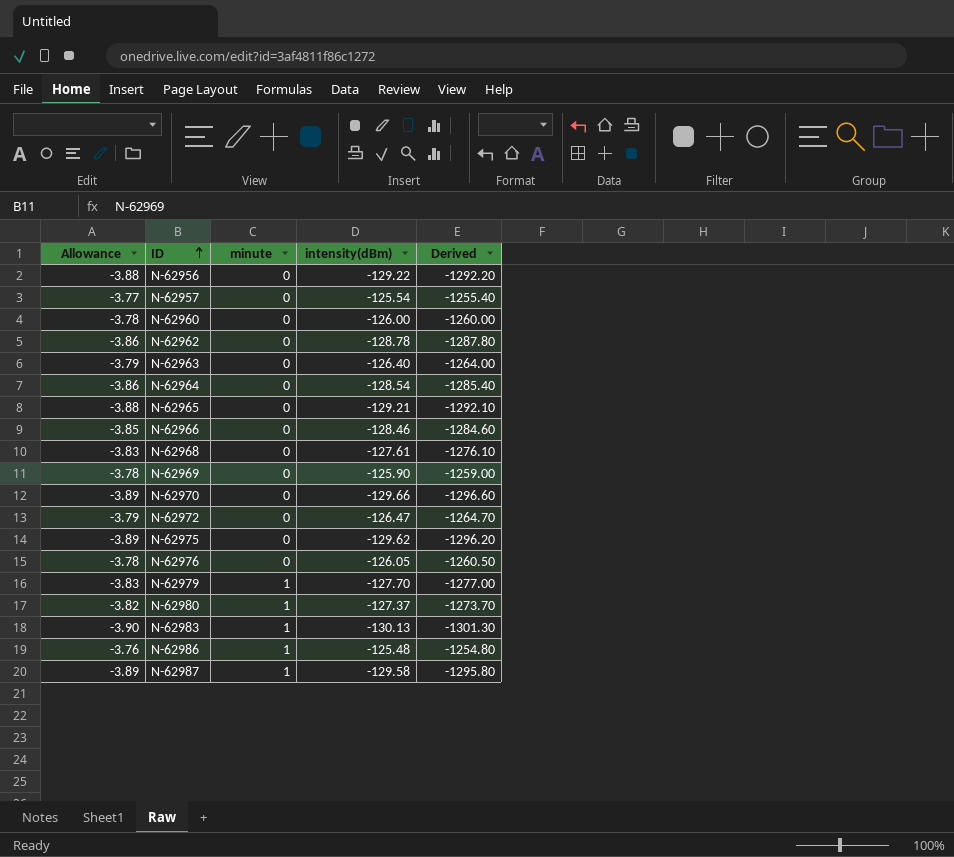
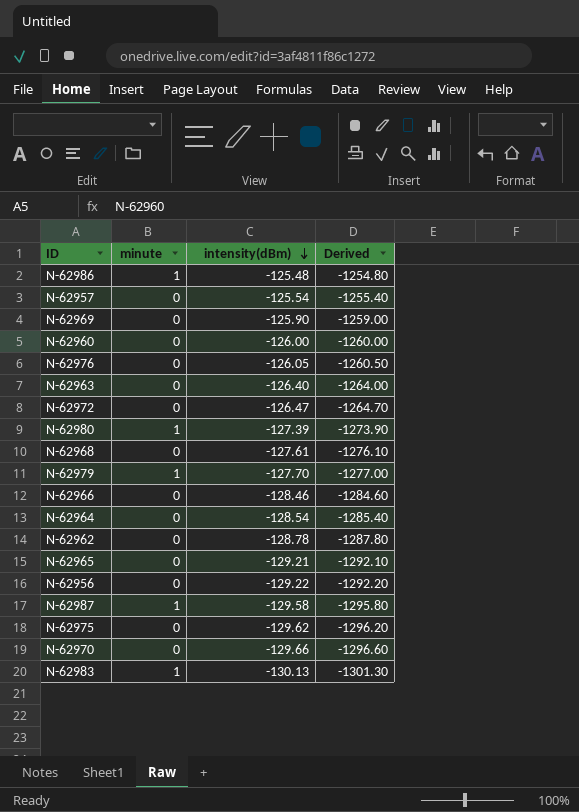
row order: ID ascending -> intensity(dBm) descending
column Allowance | formula: [intensity(dBm)] * 0.03 -> none
N-62980 | intensity(dBm): -127.37 -> -127.39
N-62980 | Derived: -1273.70 -> -1273.90

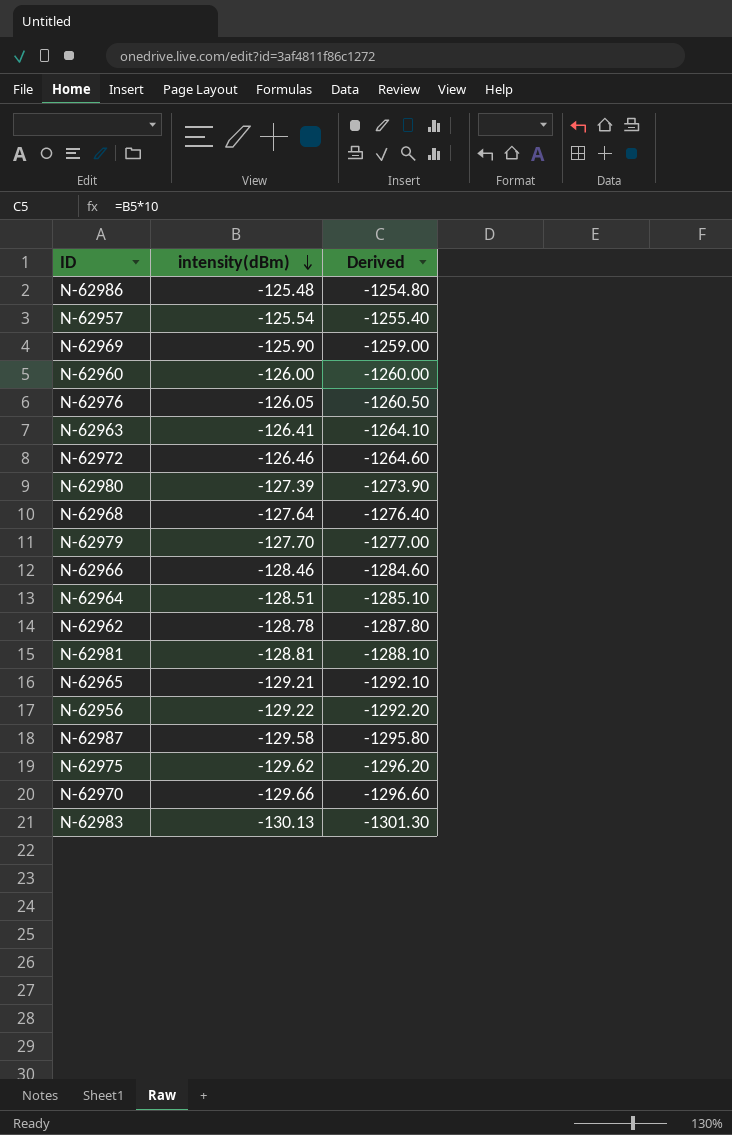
column minute | position: 2 -> none
N-62963 | intensity(dBm): -126.40 -> -126.41
N-62963 | Derived: -1264.00 -> -1264.10
N-62972 | intensity(dBm): -126.47 -> -126.46
N-62972 | Derived: -1264.70 -> -1264.60
N-62968 | intensity(dBm): -127.61 -> -127.64
N-62968 | Derived: -1276.10 -> -1276.40
N-62964 | intensity(dBm): -128.54 -> -128.51
N-62964 | Derived: -1285.40 -> -1285.10
row N-62981: none -> -128.81 | -1288.10

